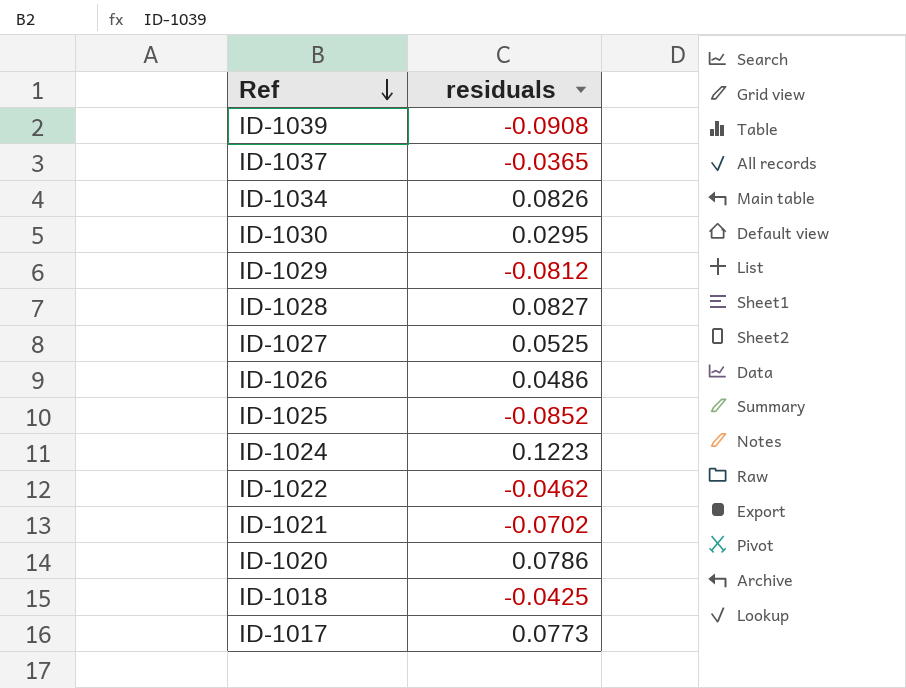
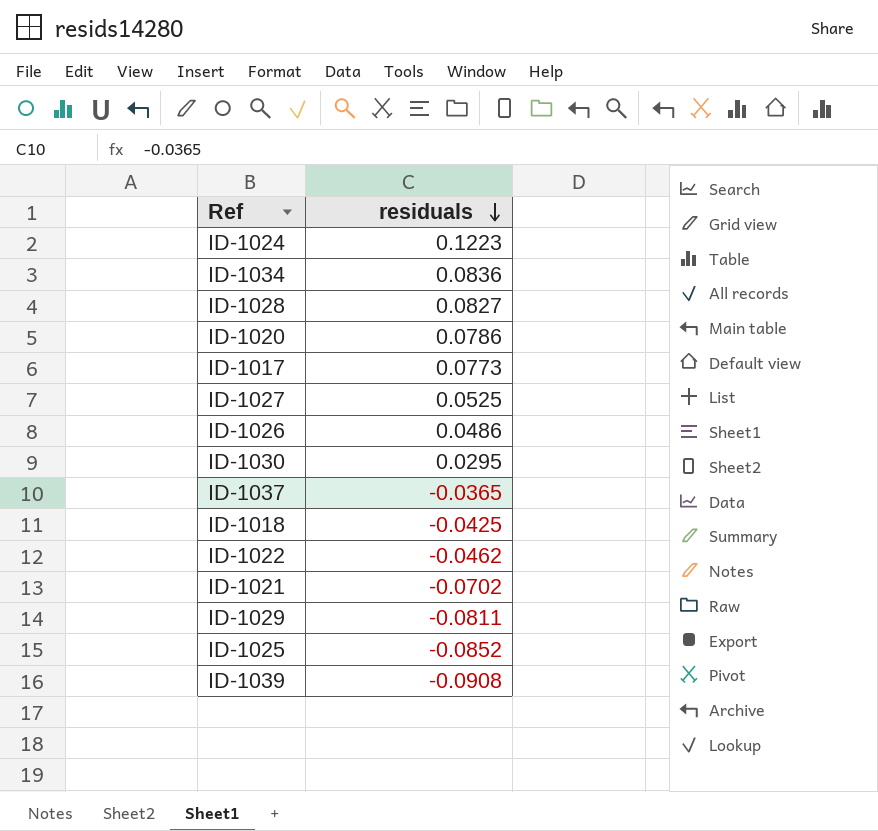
row order: Ref descending -> residuals descending
ID-1034 | residuals: 0.0826 -> 0.0836
ID-1029 | residuals: -0.0812 -> -0.0811

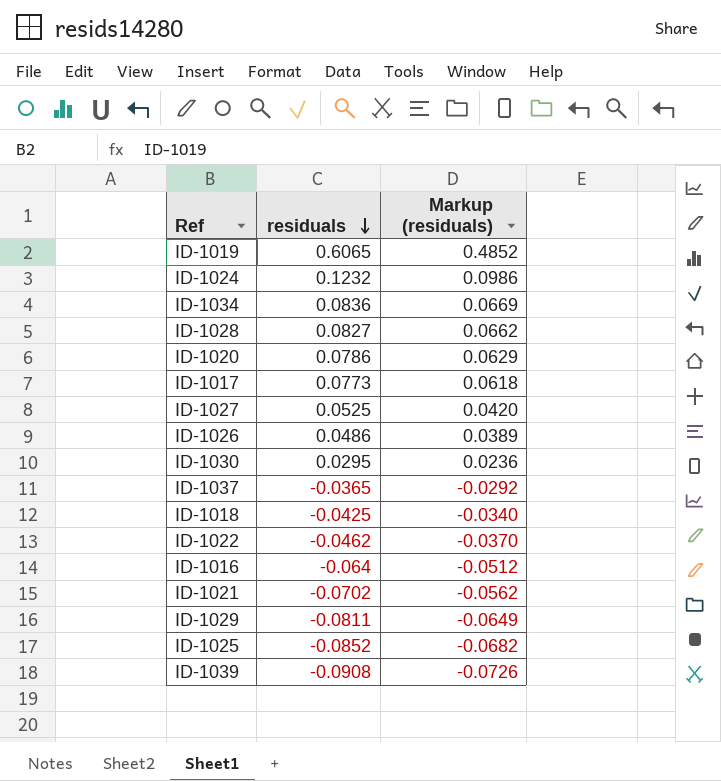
column Markup (residuals) | formula: none -> [residuals] * 0.8
row ID-1019: none -> 0.6065 | 0.4852
ID-1024 | residuals: 0.1223 -> 0.1232
row ID-1016: none -> -0.064 | -0.0512

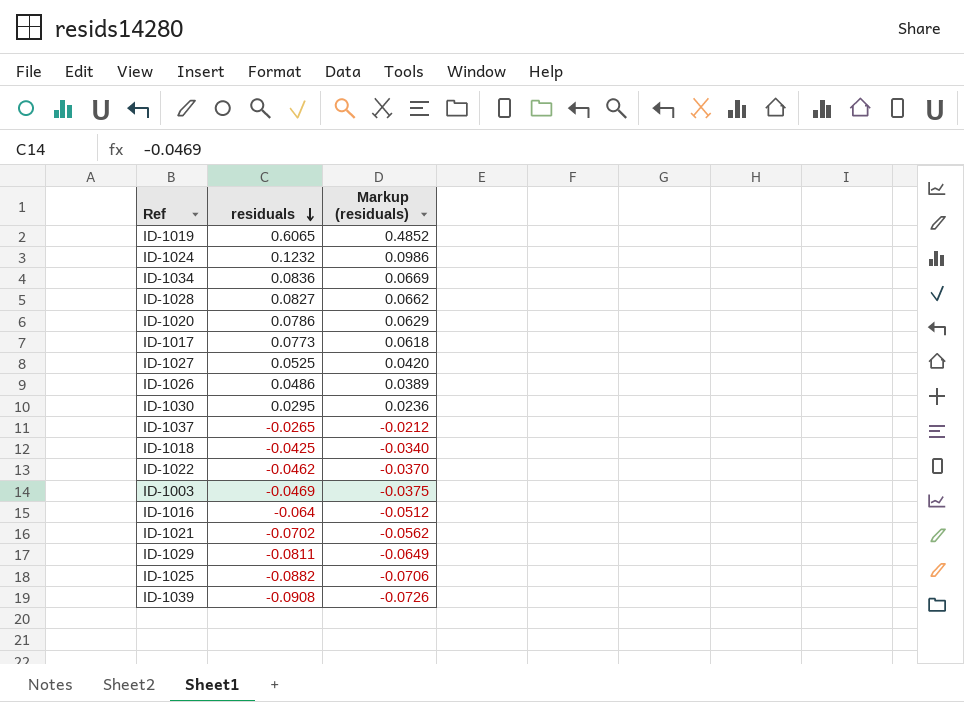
ID-1037 | residuals: -0.0365 -> -0.0265
ID-1037 | Markup (residuals): -0.0292 -> -0.0212
row ID-1003: none -> -0.0469 | -0.0375
ID-1025 | residuals: -0.0852 -> -0.0882
ID-1025 | Markup (residuals): -0.0682 -> -0.0706

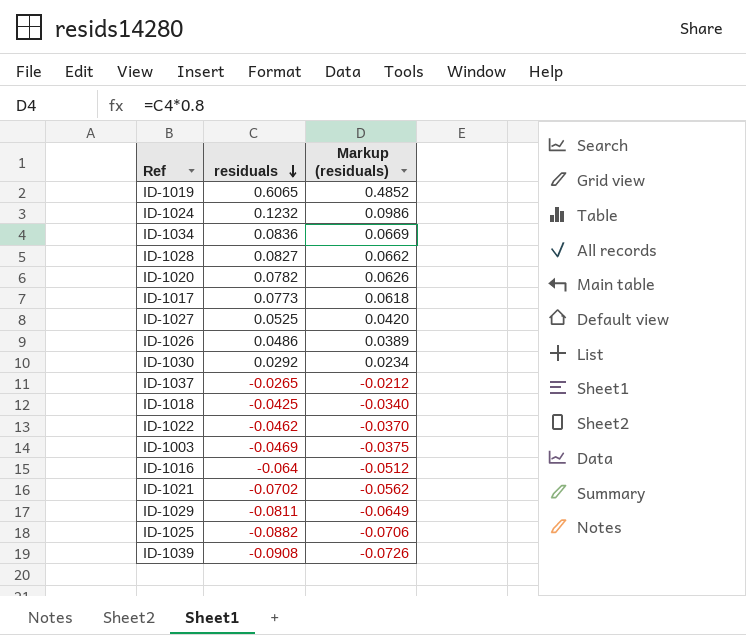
ID-1020 | residuals: 0.0786 -> 0.0782
ID-1020 | Markup (residuals): 0.0629 -> 0.0626
ID-1030 | residuals: 0.0295 -> 0.0292
ID-1030 | Markup (residuals): 0.0236 -> 0.0234

